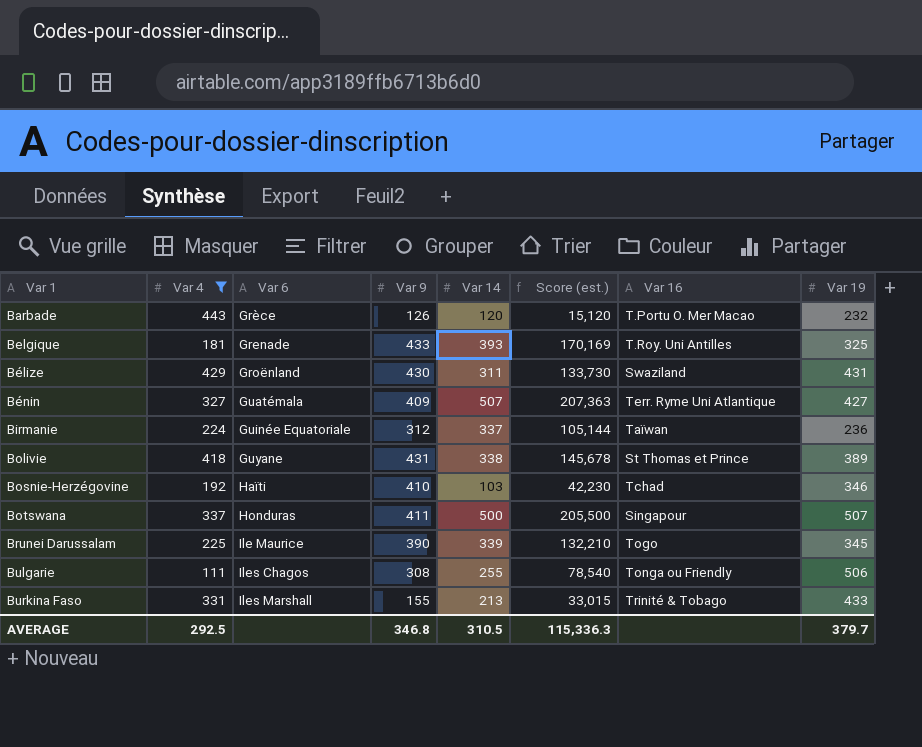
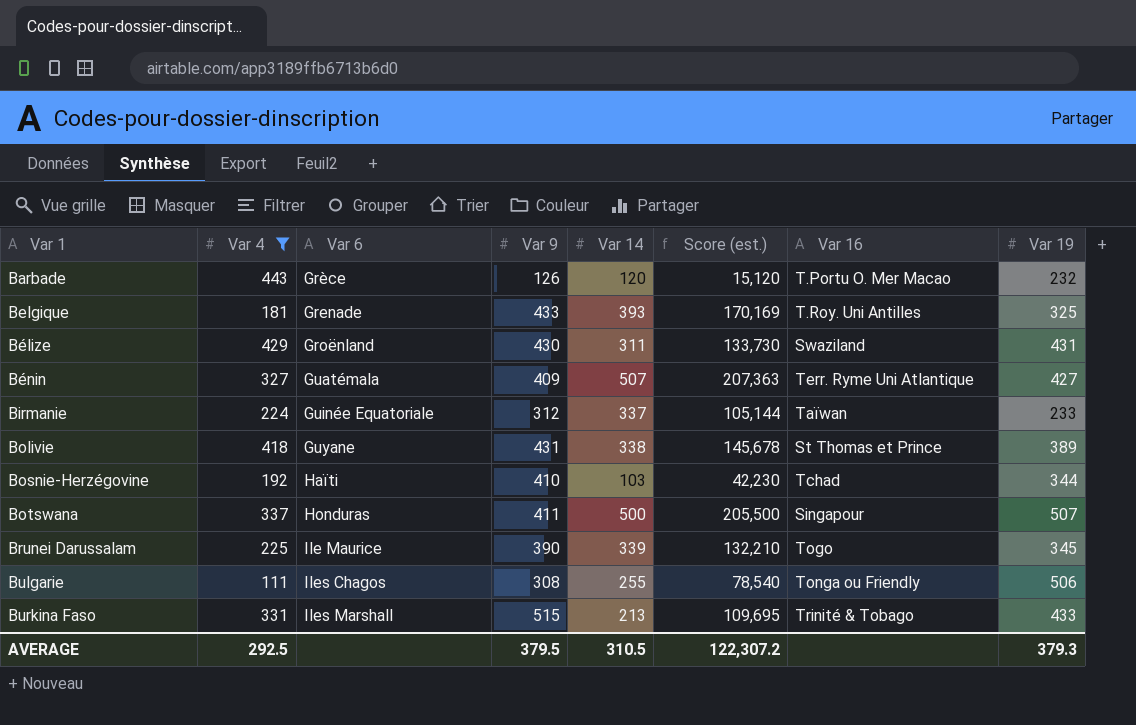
Birmanie | Var 19: 236 -> 233
Bosnie-Herzégovine | Var 19: 346 -> 344
Burkina Faso | Var 9: 155 -> 515
Burkina Faso | Score (est.): 33,015 -> 109,695
AVERAGE | Var 9: 346.8 -> 379.5
AVERAGE | Score (est.): 115,336.3 -> 122,307.2
AVERAGE | Var 19: 379.7 -> 379.3

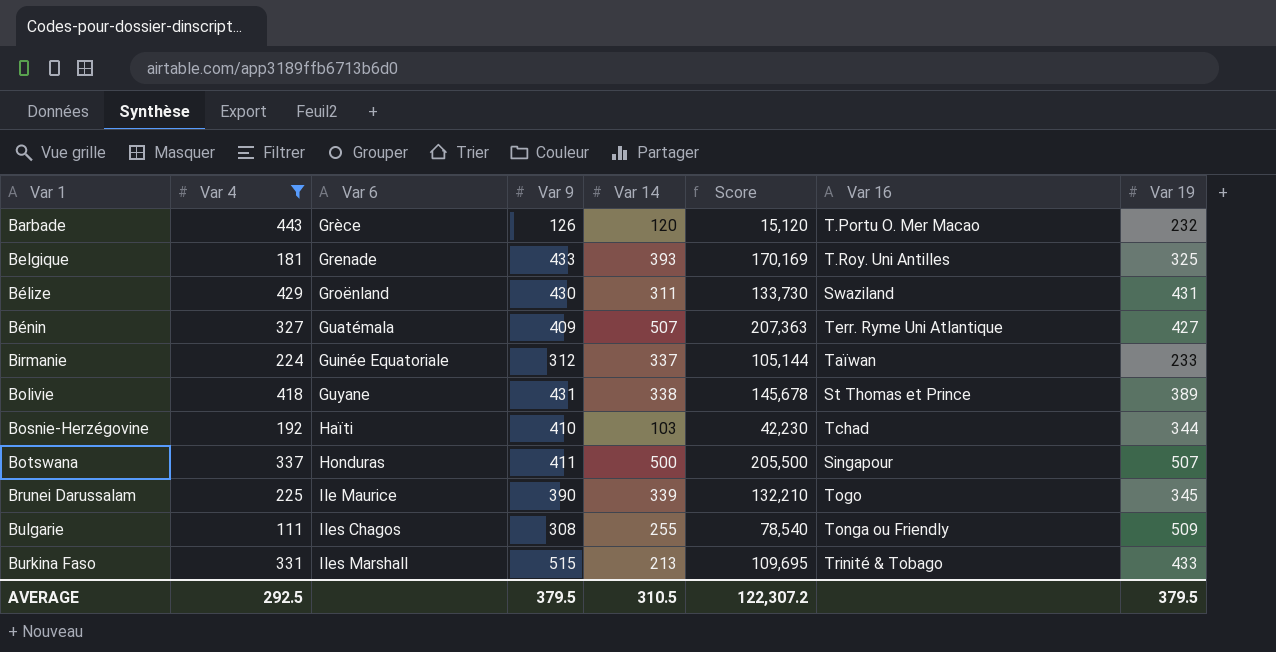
column name: Score (est.) -> Score
Bulgarie | Var 19: 506 -> 509
AVERAGE | Var 19: 379.3 -> 379.5

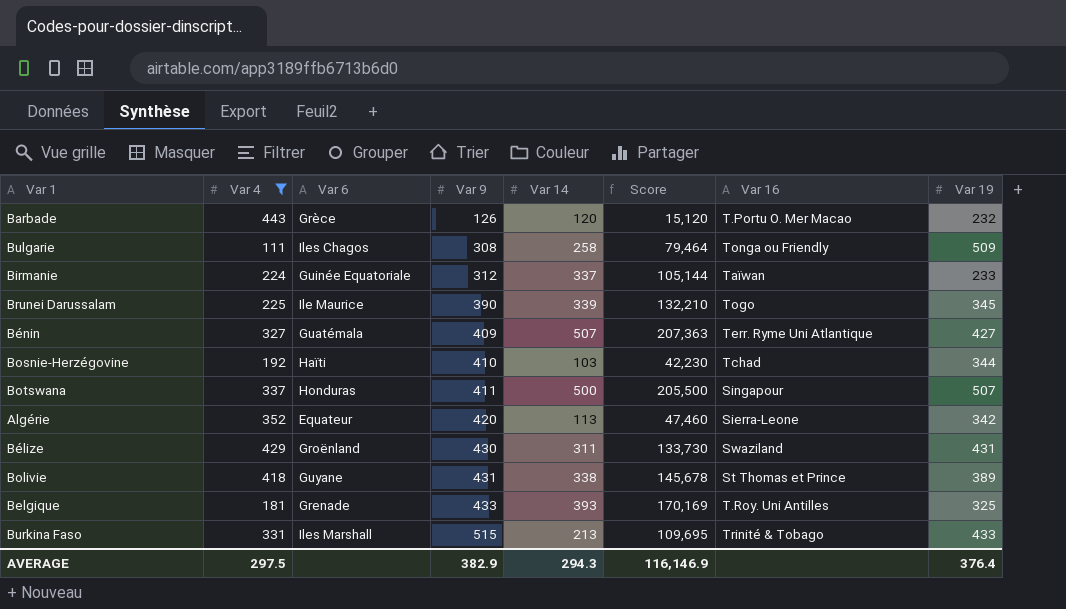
row order: Var 1 ascending -> Var 9 ascending
Bulgarie | Var 14: 255 -> 258
Bulgarie | Score: 78,540 -> 79,464
row Algérie: none -> 352 | Equateur | 420 | 113 | 47,460 | Sierra-Leone | 342
AVERAGE | Var 4: 292.5 -> 297.5
AVERAGE | Var 9: 379.5 -> 382.9
AVERAGE | Var 14: 310.5 -> 294.3
AVERAGE | Score: 122,307.2 -> 116,146.9
AVERAGE | Var 19: 379.5 -> 376.4

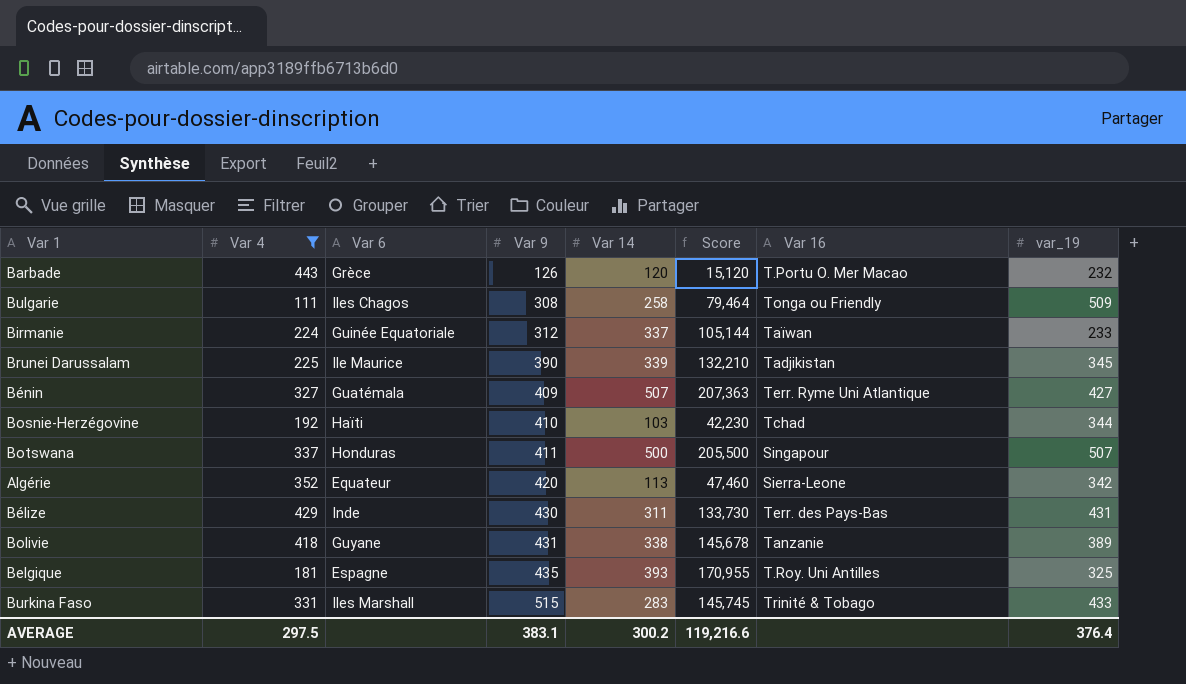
column name: Var 19 -> var_19
Brunei Darussalam | Var 16: Togo -> Tadjikistan
Bélize | Var 6: Groënland -> Inde
Bélize | Var 16: Swaziland -> Terr. des Pays-Bas
Bolivie | Var 16: St Thomas et Prince -> Tanzanie
Belgique | Var 6: Grenade -> Espagne
Belgique | Var 9: 433 -> 435
Belgique | Score: 170,169 -> 170,955
Burkina Faso | Var 14: 213 -> 283
Burkina Faso | Score: 109,695 -> 145,745
AVERAGE | Var 9: 382.9 -> 383.1
AVERAGE | Var 14: 294.3 -> 300.2
AVERAGE | Score: 116,146.9 -> 119,216.6

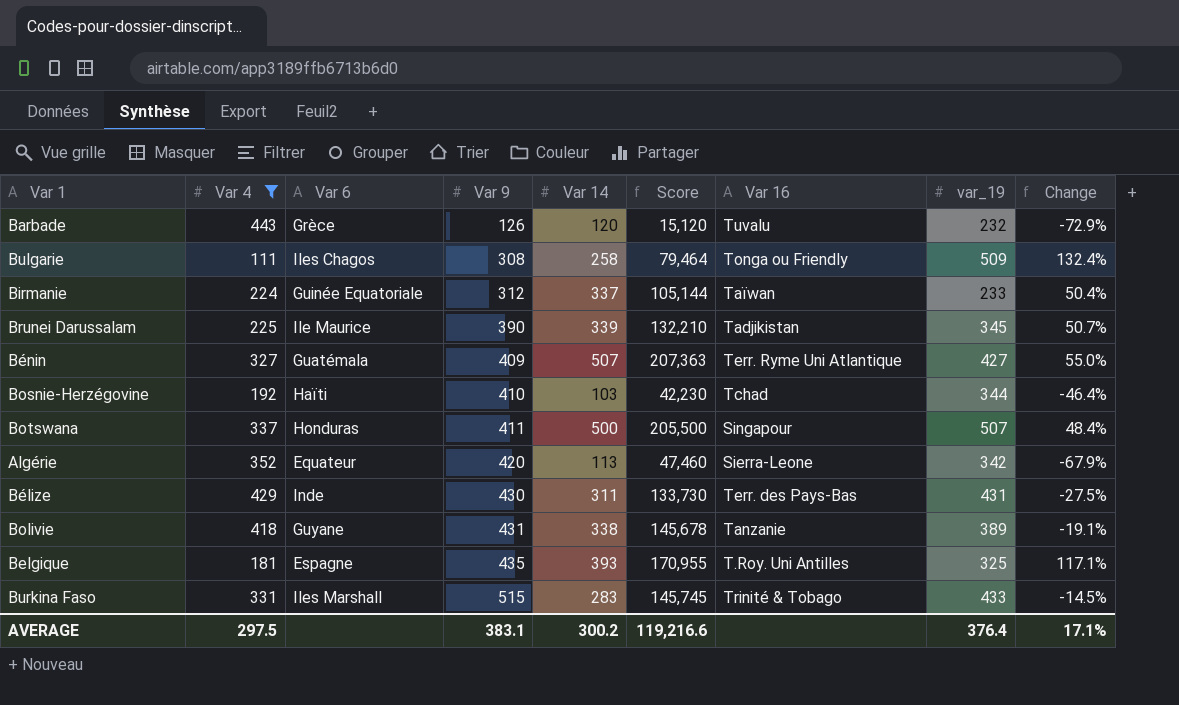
column Change | formula: none -> ([Var 14] - [Var 4]) / [Var 4]
Barbade | Var 16: T.Portu O. Mer Macao -> Tuvalu

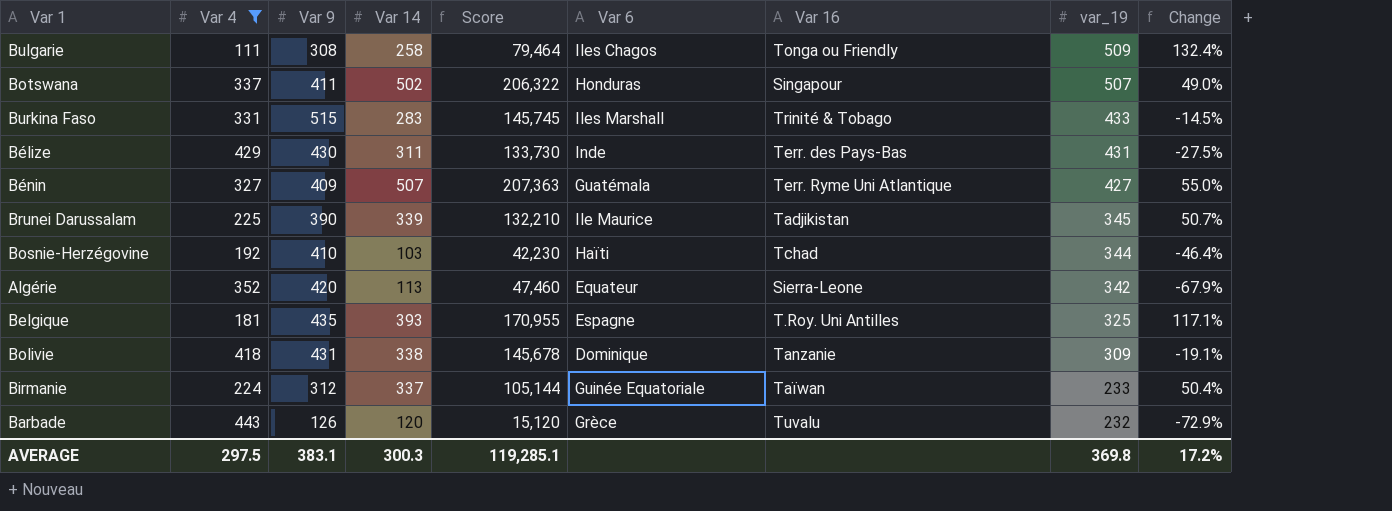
row order: Var 9 ascending -> var_19 descending
column Var 6 | position: 3 -> 6
Botswana | Var 14: 500 -> 502
Botswana | Score: 205,500 -> 206,322
Botswana | Change: 48.4% -> 49.0%
Bolivie | Var 6: Guyane -> Dominique
Bolivie | var_19: 389 -> 309
AVERAGE | Var 14: 300.2 -> 300.3
AVERAGE | Score: 119,216.6 -> 119,285.1
AVERAGE | var_19: 376.4 -> 369.8
AVERAGE | Change: 17.1% -> 17.2%

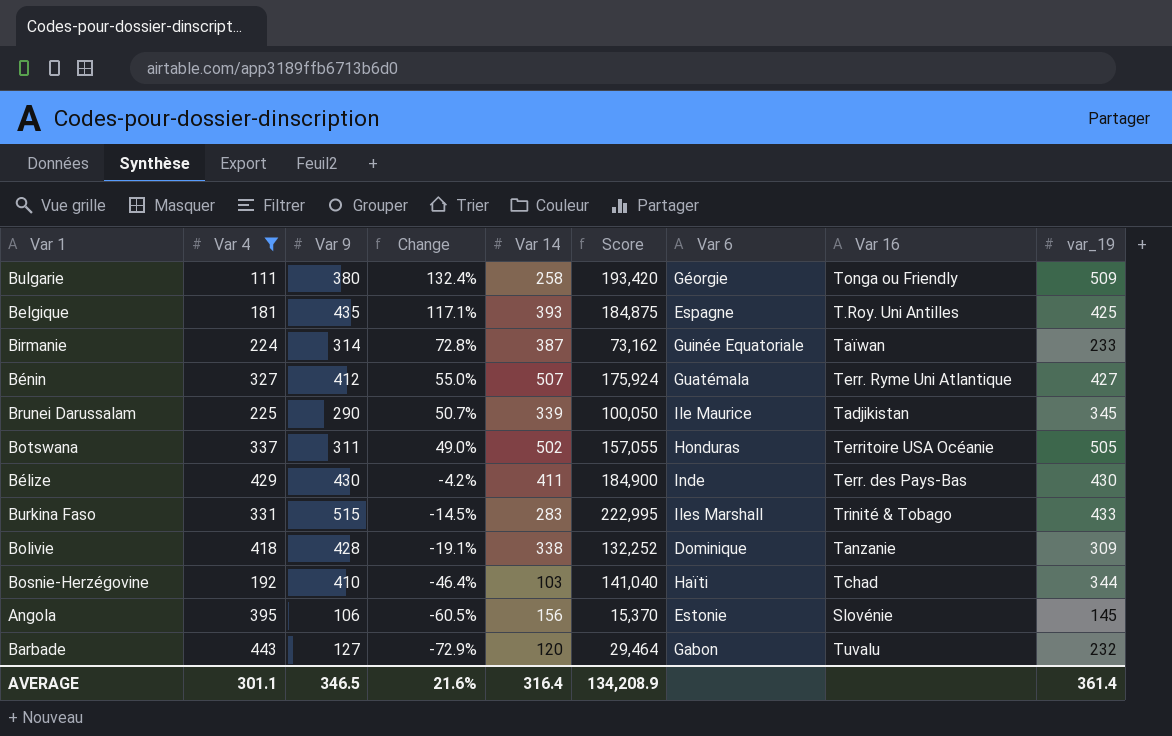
row order: var_19 descending -> Change descending
column Change | position: 9 -> 4
column Score | formula: [Var 9] * [Var 14] -> [Var 9] * [var_19]
row Algérie: 352 | 420 | 113 | 47,460 | Equateur | Sierra-Leone | 342 | -67.9% -> none
Bulgarie | Var 9: 308 -> 380
Bulgarie | Var 6: Iles Chagos -> Géorgie
Belgique | var_19: 325 -> 425
Birmanie | Var 9: 312 -> 314
Birmanie | Change: 50.4% -> 72.8%
Birmanie | Var 14: 337 -> 387
Bénin | Var 9: 409 -> 412
Brunei Darussalam | Var 9: 390 -> 290
Botswana | Var 9: 411 -> 311
Botswana | Var 16: Singapour -> Territoire USA Océanie
Botswana | var_19: 507 -> 505
Bélize | Change: -27.5% -> -4.2%
Bélize | Var 14: 311 -> 411
Bélize | var_19: 431 -> 430
Bolivie | Var 9: 431 -> 428
row Angola: none -> 395 | 106 | -60.5% | 156 | 15,370 | Estonie | Slovénie | 145
Barbade | Var 9: 126 -> 127
Barbade | Var 6: Grèce -> Gabon
AVERAGE | Var 4: 297.5 -> 301.1
AVERAGE | Var 9: 383.1 -> 346.5
AVERAGE | Change: 17.2% -> 21.6%
AVERAGE | Var 14: 300.3 -> 316.4
AVERAGE | Score: 119,285.1 -> 134,208.9
AVERAGE | var_19: 369.8 -> 361.4

